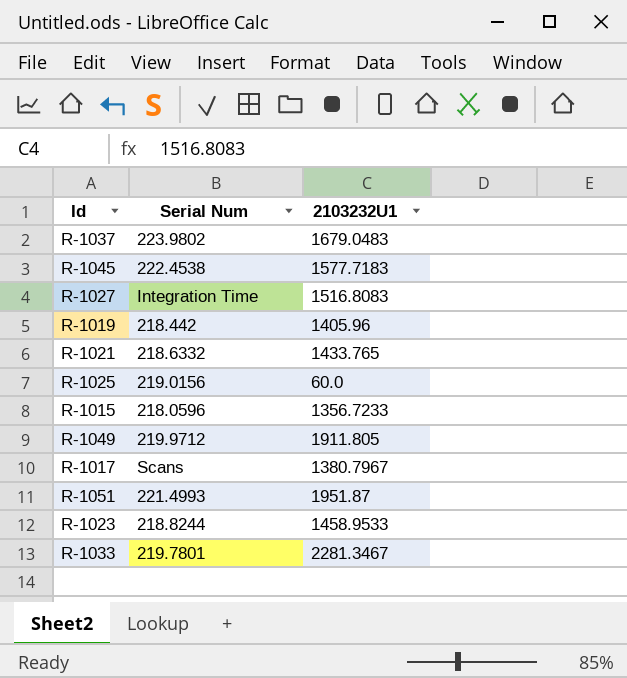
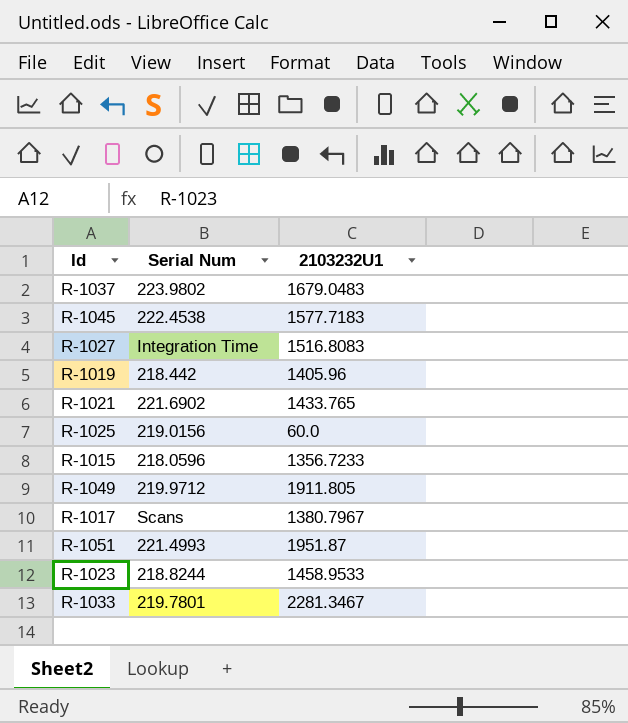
R-1021 | Serial Num: 218.6332 -> 221.6902

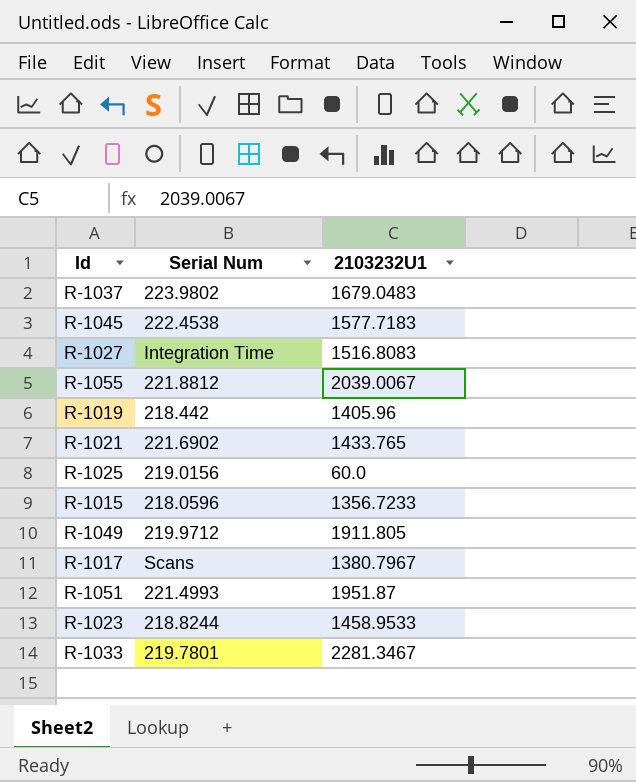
row R-1055: none -> 221.8812 | 2039.0067

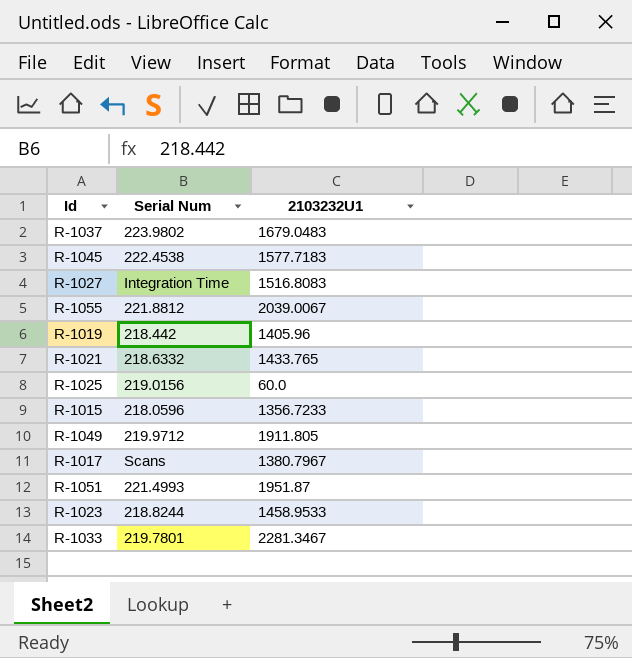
R-1021 | Serial Num: 221.6902 -> 218.6332

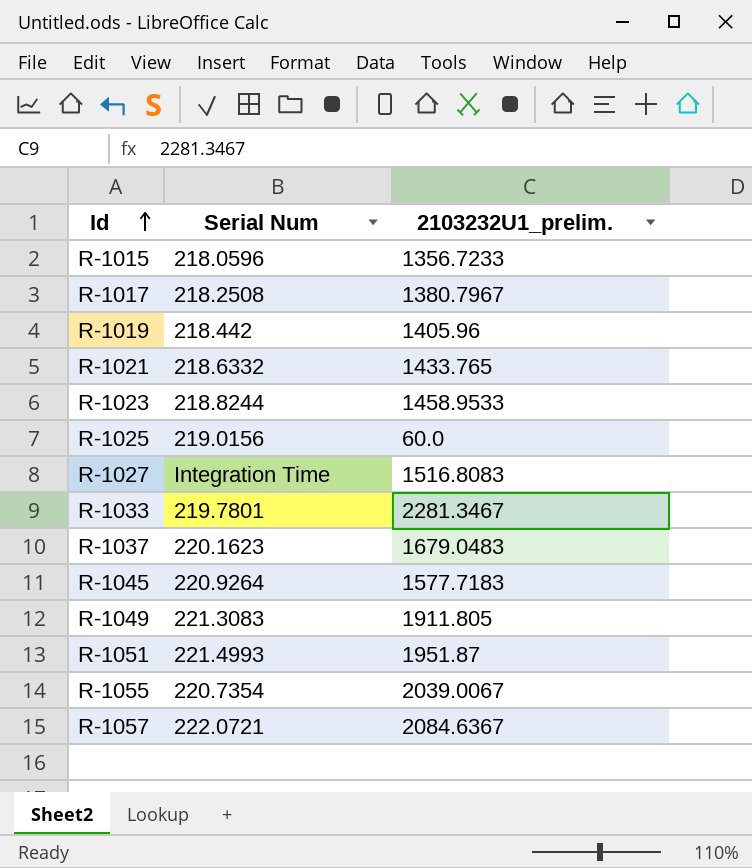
row order: none -> Id ascending
column name: 2103232U1 -> 2103232U1_prelim.
R-1017 | Serial Num: Scans -> 218.2508
R-1037 | Serial Num: 223.9802 -> 220.1623
R-1045 | Serial Num: 222.4538 -> 220.9264
R-1049 | Serial Num: 219.9712 -> 221.3083
R-1055 | Serial Num: 221.8812 -> 220.7354
row R-1057: none -> 222.0721 | 2084.6367

